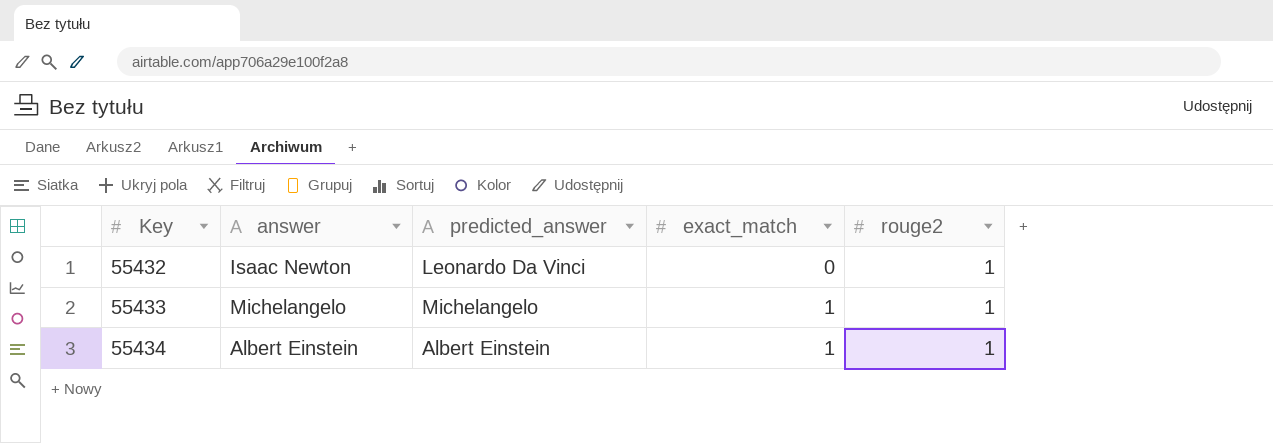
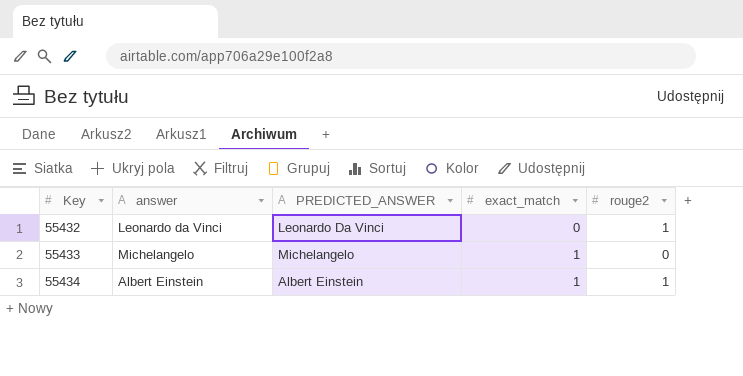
column name: predicted_answer -> PREDICTED_ANSWER
55432 | answer: Isaac Newton -> Leonardo da Vinci
55433 | rouge2: 1 -> 0

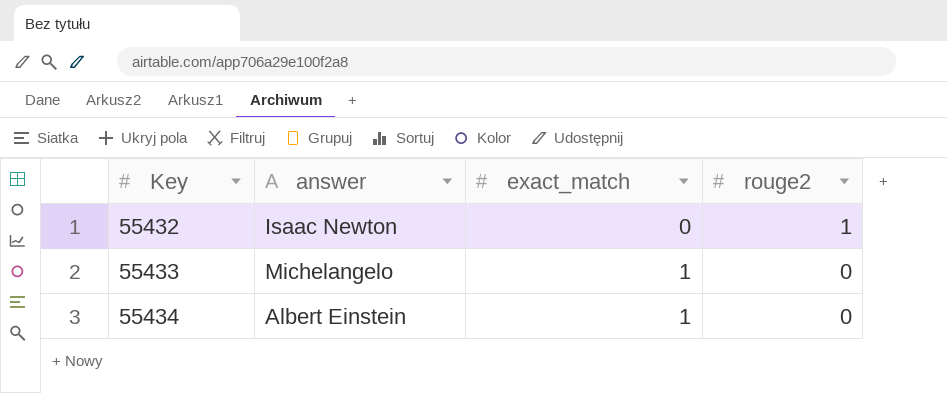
column PREDICTED_ANSWER | position: 3 -> none
55432 | answer: Leonardo da Vinci -> Isaac Newton
55434 | rouge2: 1 -> 0

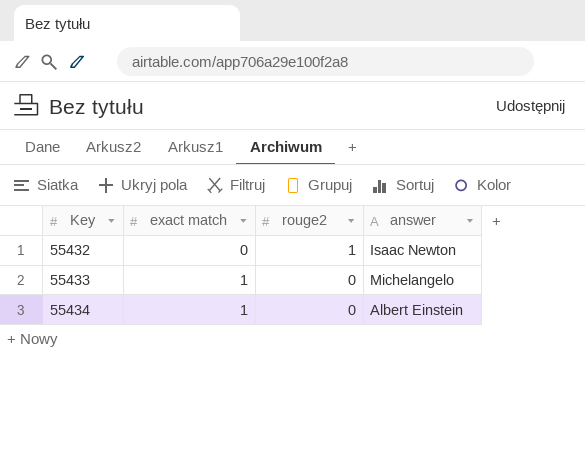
column name: exact_match -> exact match
column answer | position: 2 -> 4

